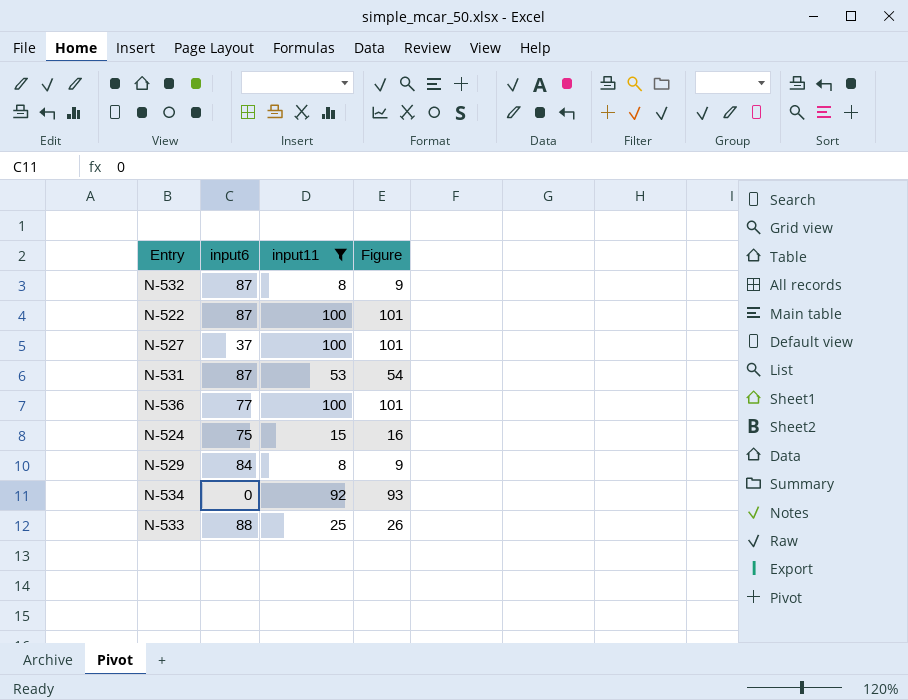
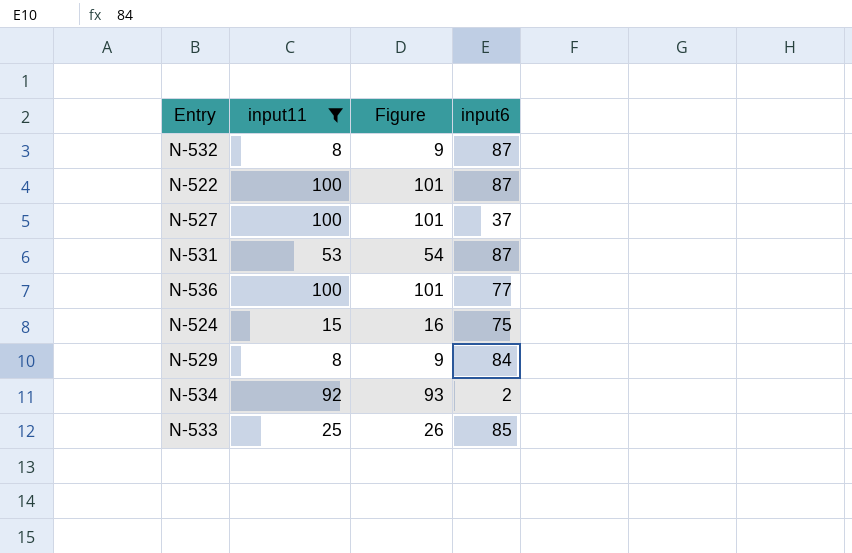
column input6 | position: 2 -> 4
N-534 | input6: 0 -> 2
N-533 | input6: 88 -> 85

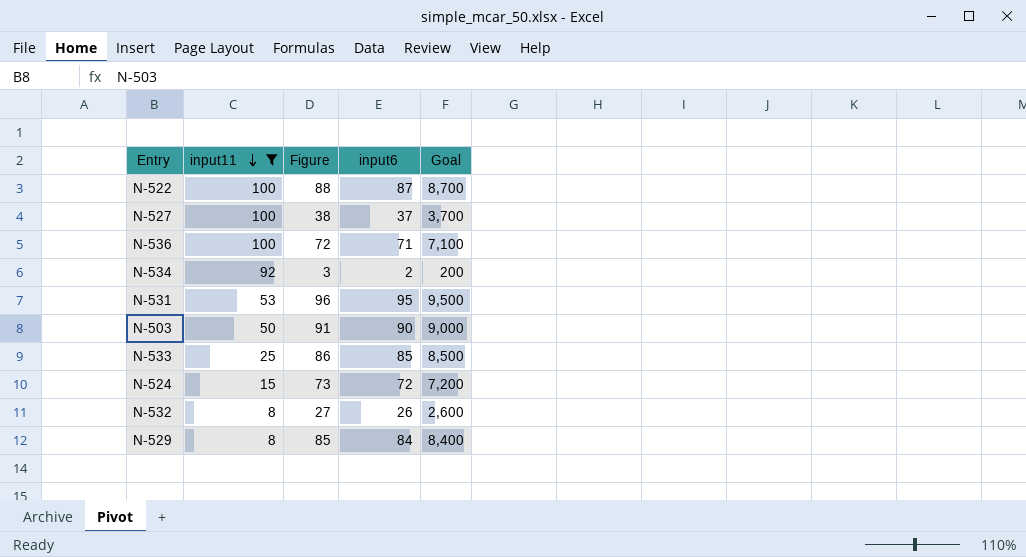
row order: none -> input11 descending
column Figure | formula: [input11] + 1 -> [input6] + 1
column Goal | formula: none -> [input6] * 100
N-536 | input6: 77 -> 71
N-531 | input6: 87 -> 95
row N-503: none -> 50 | 91 | 90 | 9,000
N-524 | input6: 75 -> 72
N-532 | input6: 87 -> 26

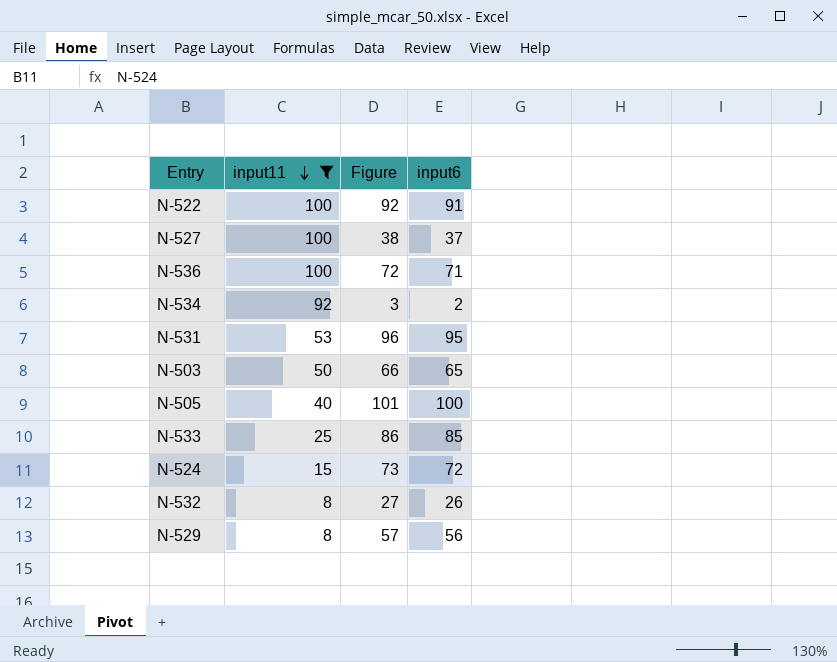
column Goal | formula: [input6] * 100 -> none
N-522 | Figure: 88 -> 92
N-522 | input6: 87 -> 91
N-503 | Figure: 91 -> 66
N-503 | input6: 90 -> 65
row N-505: none -> 40 | 101 | 100
N-529 | Figure: 85 -> 57
N-529 | input6: 84 -> 56

